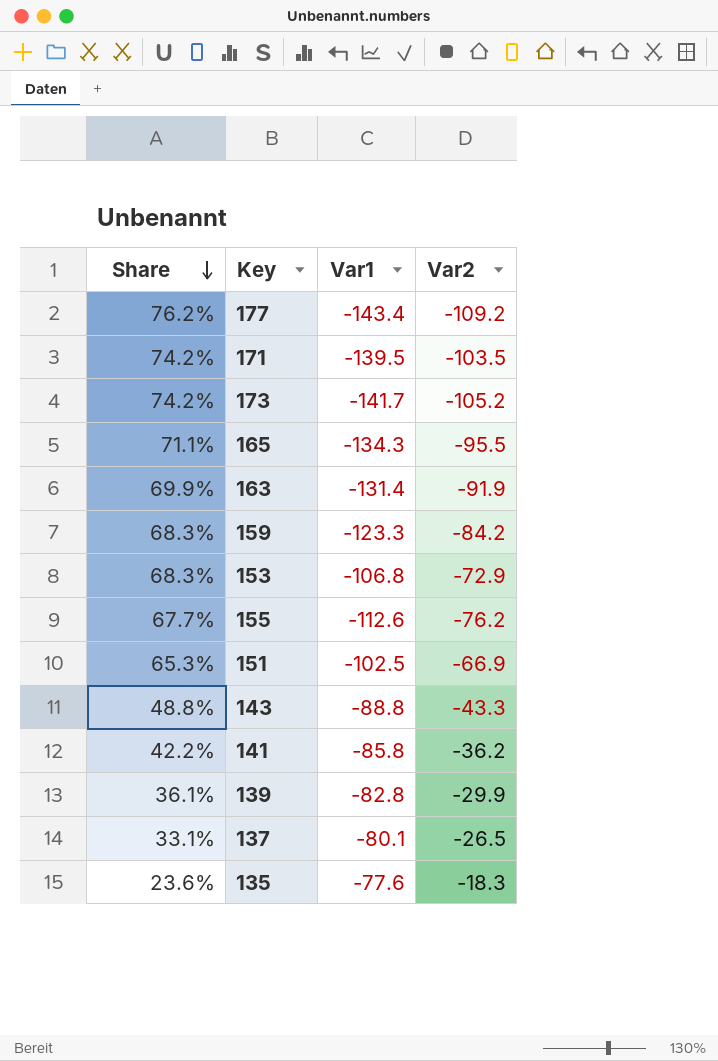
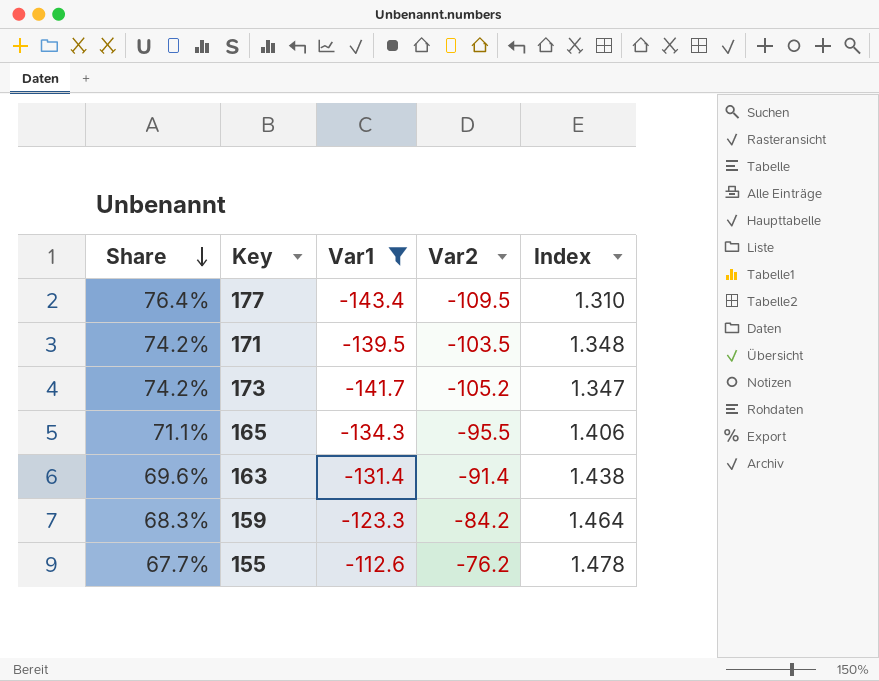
filter: none -> Var1 <= -112.6
column Index | formula: none -> [Var1] / [Var2]
177 | Share: 76.2% -> 76.4%
177 | Var2: -109.2 -> -109.5
163 | Share: 69.9% -> 69.6%
163 | Var2: -91.9 -> -91.4

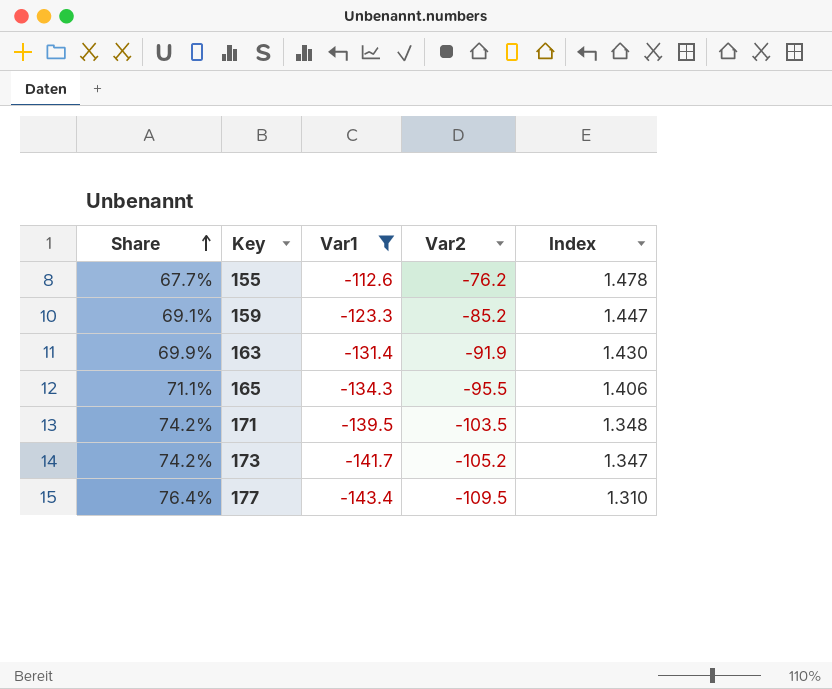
row order: Share descending -> Share ascending
159 | Share: 68.3% -> 69.1%
159 | Var2: -84.2 -> -85.2
159 | Index: 1.464 -> 1.447
163 | Share: 69.6% -> 69.9%
163 | Var2: -91.4 -> -91.9
163 | Index: 1.438 -> 1.430

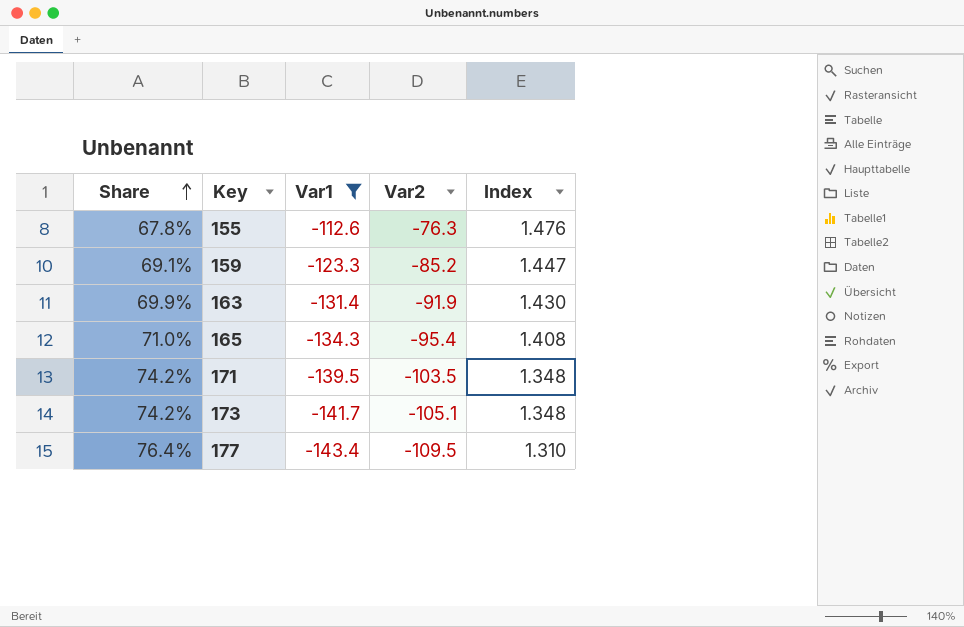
155 | Share: 67.7% -> 67.8%
155 | Var2: -76.2 -> -76.3
155 | Index: 1.478 -> 1.476
165 | Share: 71.1% -> 71.0%
165 | Var2: -95.5 -> -95.4
165 | Index: 1.406 -> 1.408
173 | Var2: -105.2 -> -105.1
173 | Index: 1.347 -> 1.348

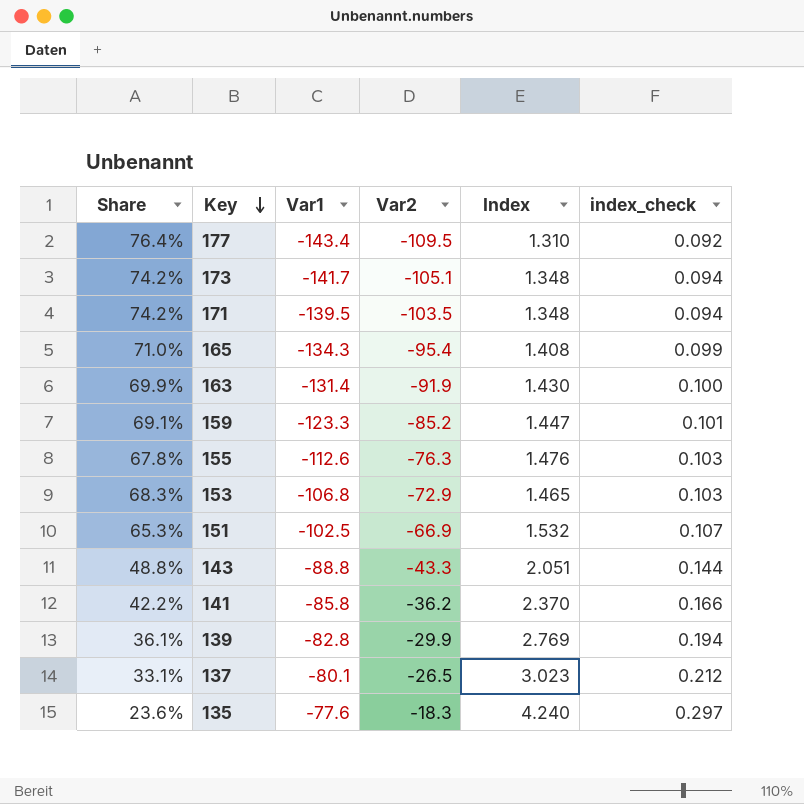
filter: Var1 <= -112.6 -> none
row order: Share ascending -> Key descending
column index_check | formula: none -> [Index] * 0.07

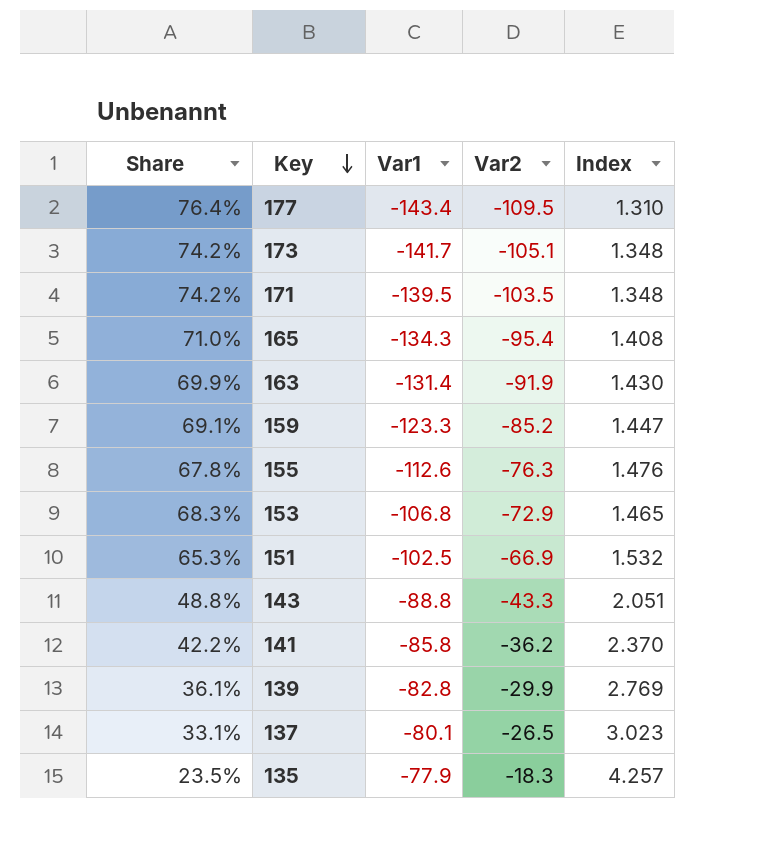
column index_check | formula: [Index] * 0.07 -> none
135 | Share: 23.6% -> 23.5%
135 | Var1: -77.6 -> -77.9
135 | Index: 4.240 -> 4.257

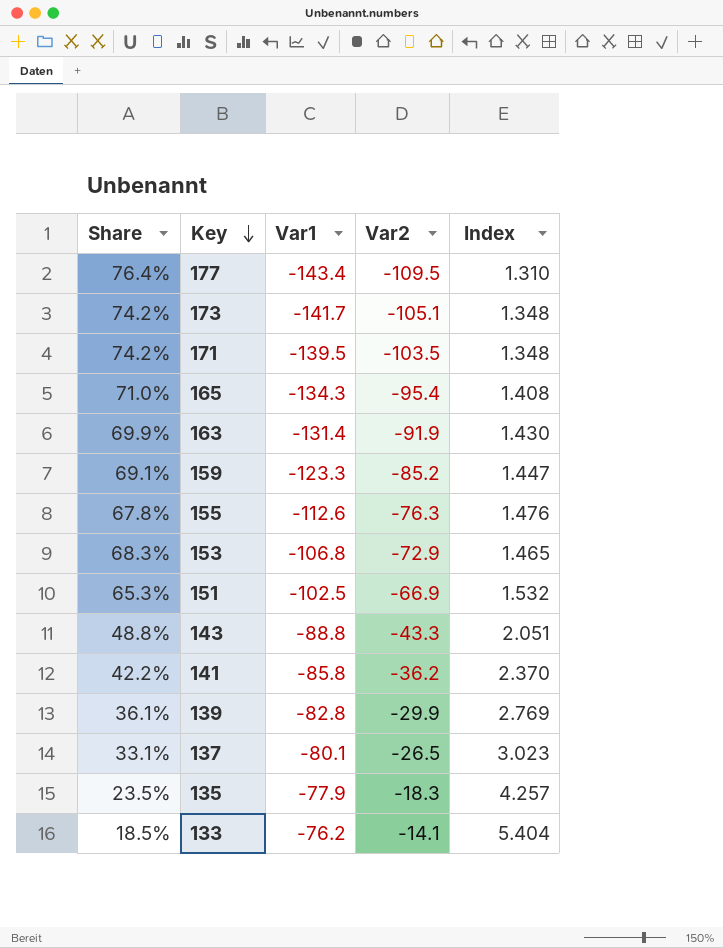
row 133: none -> 18.5% | -76.2 | -14.1 | 5.404

